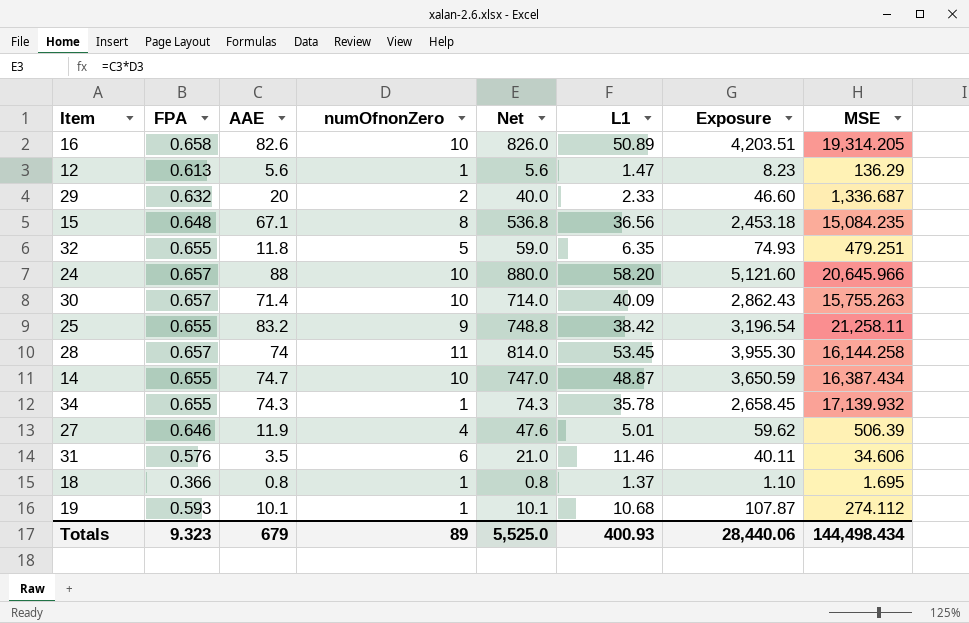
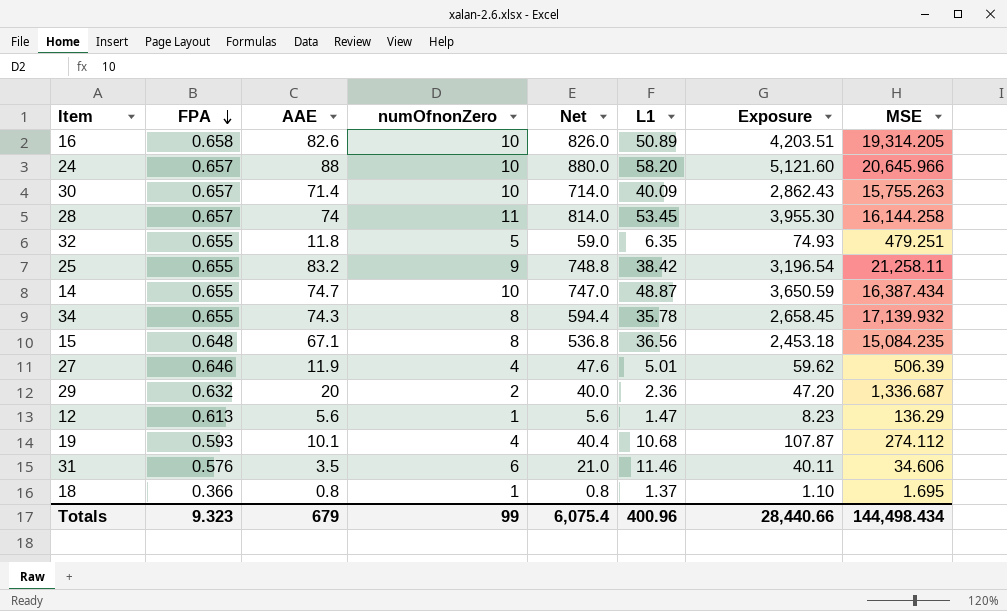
row order: none -> FPA descending
34 | numOfnonZero: 1 -> 8
34 | Net: 74.3 -> 594.4
29 | L1: 2.33 -> 2.36
29 | Exposure: 46.60 -> 47.20
19 | numOfnonZero: 1 -> 4
19 | Net: 10.1 -> 40.4
Totals | numOfnonZero: 89 -> 99
Totals | Net: 5,525.0 -> 6,075.4
Totals | L1: 400.93 -> 400.96
Totals | Exposure: 28,440.06 -> 28,440.66

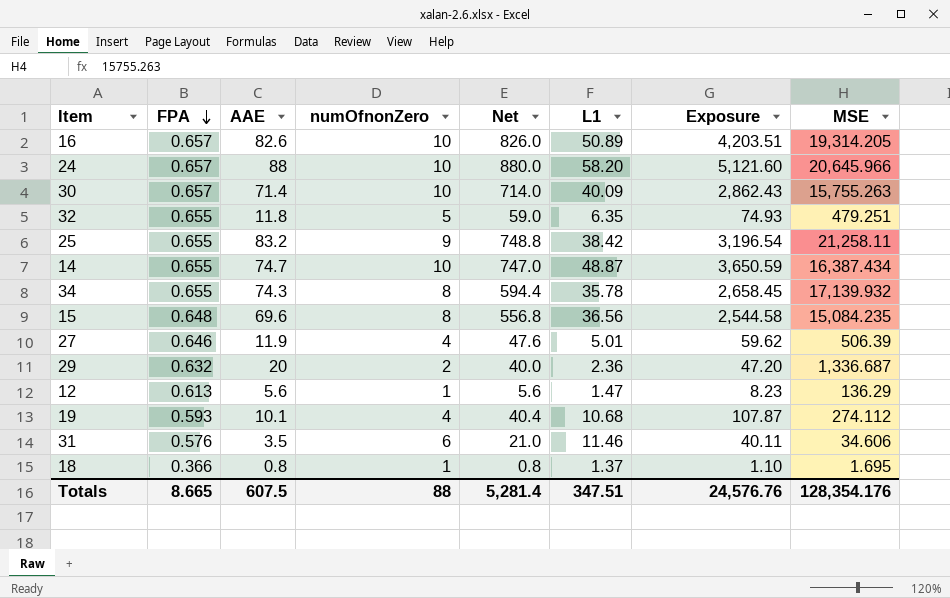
row 28: 0.657 | 74 | 11 | 814.0 | 53.45 | 3,955.30 | 16,144.258 -> none
16 | FPA: 0.658 -> 0.657
15 | AAE: 67.1 -> 69.6
15 | Net: 536.8 -> 556.8
15 | Exposure: 2,453.18 -> 2,544.58
Totals | FPA: 9.323 -> 8.665
Totals | AAE: 679 -> 607.5
Totals | numOfnonZero: 99 -> 88
Totals | Net: 6,075.4 -> 5,281.4
Totals | L1: 400.96 -> 347.51
Totals | Exposure: 28,440.66 -> 24,576.76
Totals | MSE: 144,498.434 -> 128,354.176

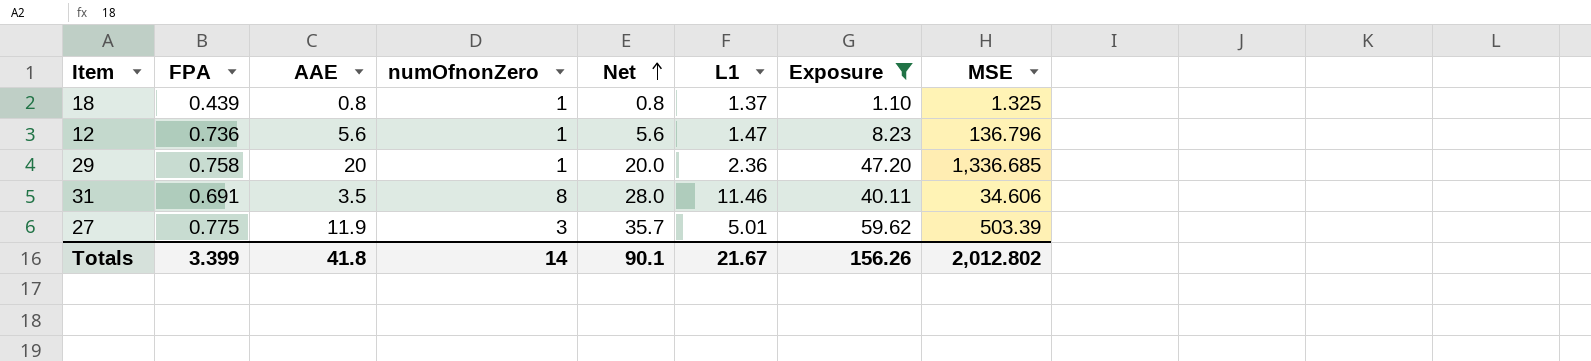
filter: none -> Exposure <= 59.62
row order: FPA descending -> Net ascending
18 | FPA: 0.366 -> 0.439
18 | MSE: 1.695 -> 1.325
12 | FPA: 0.613 -> 0.736
12 | MSE: 136.29 -> 136.796
29 | FPA: 0.632 -> 0.758
29 | numOfnonZero: 2 -> 1
29 | Net: 40.0 -> 20.0
29 | MSE: 1,336.687 -> 1,336.685
31 | FPA: 0.576 -> 0.691
31 | numOfnonZero: 6 -> 8
31 | Net: 21.0 -> 28.0
27 | FPA: 0.646 -> 0.775
27 | numOfnonZero: 4 -> 3
27 | Net: 47.6 -> 35.7
27 | MSE: 506.39 -> 503.39
Totals | FPA: 8.665 -> 3.399
Totals | AAE: 607.5 -> 41.8
Totals | numOfnonZero: 88 -> 14
Totals | Net: 5,281.4 -> 90.1
Totals | L1: 347.51 -> 21.67
Totals | Exposure: 24,576.76 -> 156.26
Totals | MSE: 128,354.176 -> 2,012.802

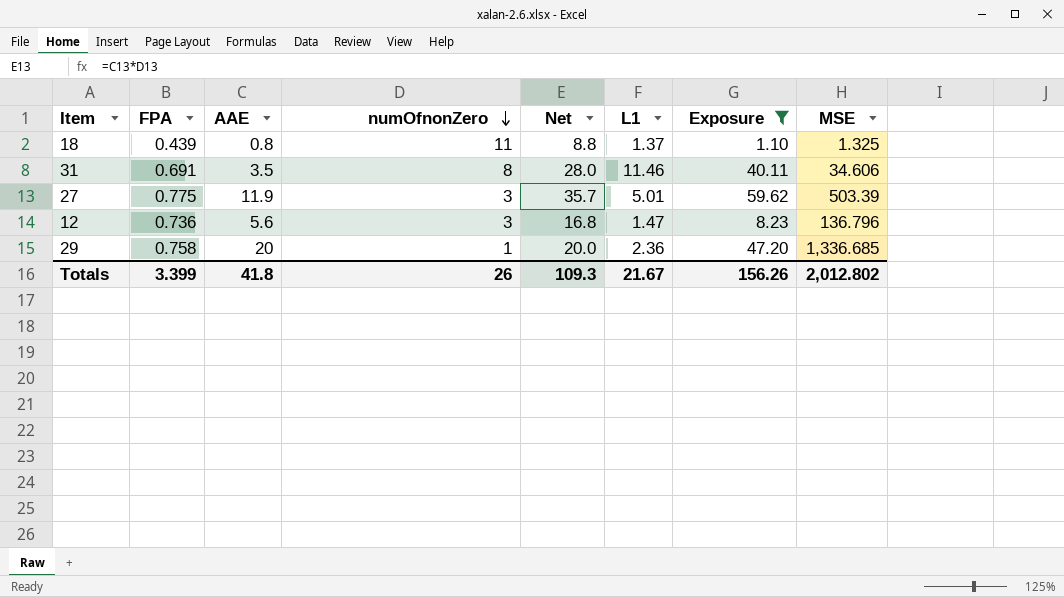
row order: Net ascending -> numOfnonZero descending
18 | numOfnonZero: 1 -> 11
18 | Net: 0.8 -> 8.8
12 | numOfnonZero: 1 -> 3
12 | Net: 5.6 -> 16.8
Totals | numOfnonZero: 14 -> 26
Totals | Net: 90.1 -> 109.3

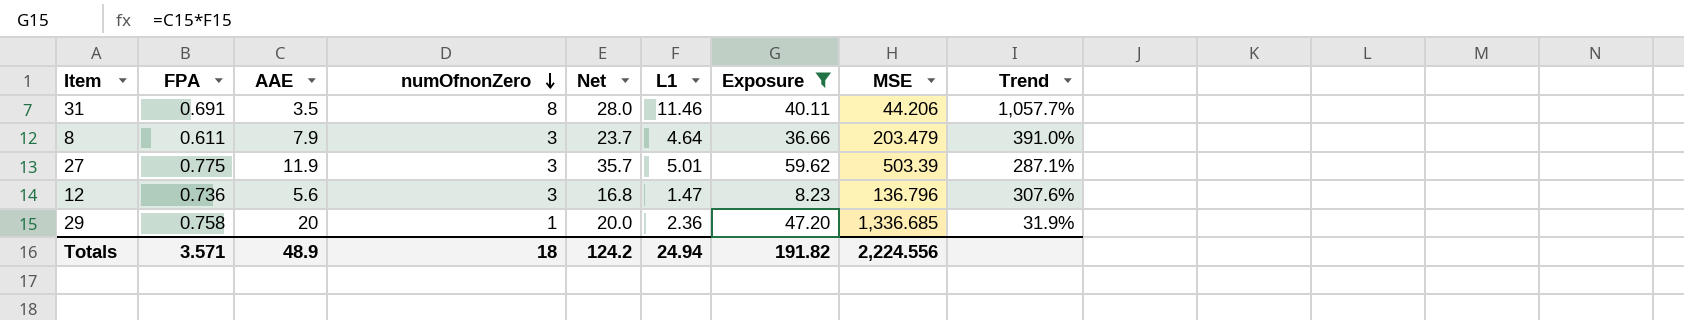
column Trend | formula: none -> ([numOfnonZero] - [FPA]) / [FPA]
row 18: 0.439 | 0.8 | 11 | 8.8 | 1.37 | 1.10 | 1.325 -> none
31 | MSE: 34.606 -> 44.206
row 8: none -> 0.611 | 7.9 | 3 | 23.7 | 4.64 | 36.66 | 203.479 | 391.0%
Totals | FPA: 3.399 -> 3.571
Totals | AAE: 41.8 -> 48.9
Totals | numOfnonZero: 26 -> 18
Totals | Net: 109.3 -> 124.2
Totals | L1: 21.67 -> 24.94
Totals | Exposure: 156.26 -> 191.82
Totals | MSE: 2,012.802 -> 2,224.556

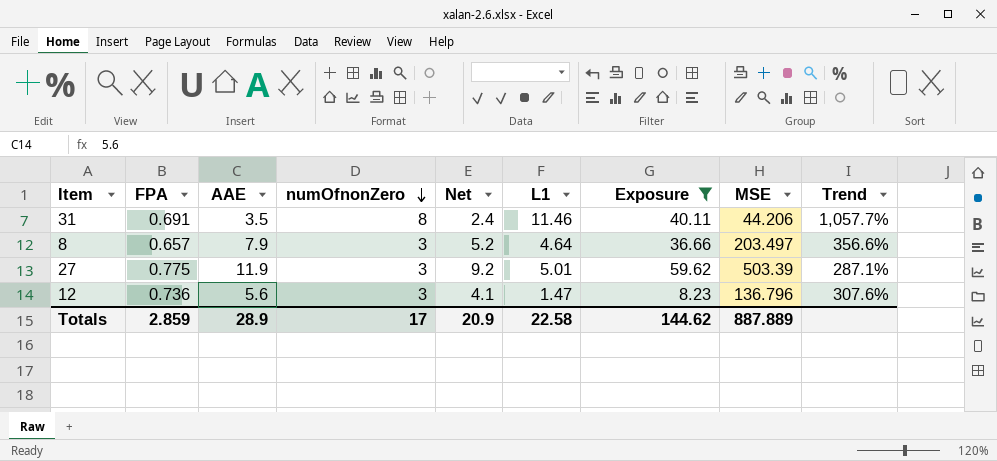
column Net | formula: [AAE] * [numOfnonZero] -> [FPA] * [AAE]
row 29: 0.758 | 20 | 1 | 20.0 | 2.36 | 47.20 | 1,336.685 | 31.9% -> none
8 | FPA: 0.611 -> 0.657
8 | MSE: 203.479 -> 203.497
8 | Trend: 391.0% -> 356.6%
Totals | FPA: 3.571 -> 2.859
Totals | AAE: 48.9 -> 28.9
Totals | numOfnonZero: 18 -> 17
Totals | Net: 124.2 -> 20.9
Totals | L1: 24.94 -> 22.58
Totals | Exposure: 191.82 -> 144.62
Totals | MSE: 2,224.556 -> 887.889

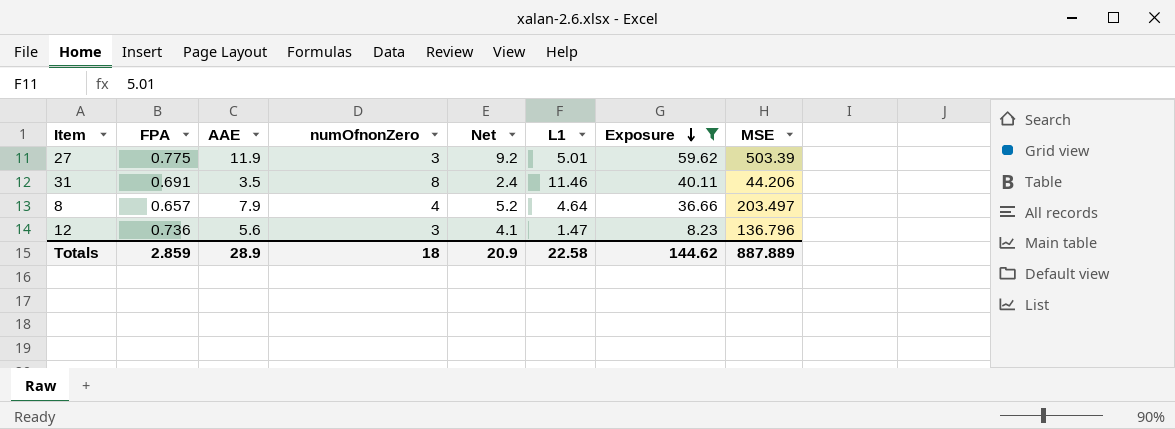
row order: numOfnonZero descending -> Exposure descending
column Trend | formula: ([numOfnonZero] - [FPA]) / [FPA] -> none
8 | numOfnonZero: 3 -> 4
Totals | numOfnonZero: 17 -> 18

